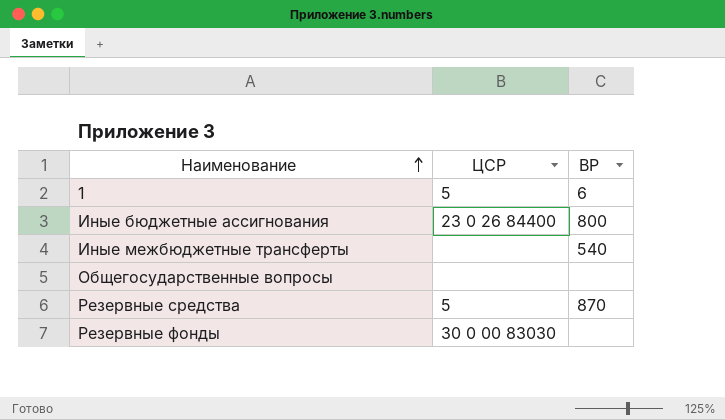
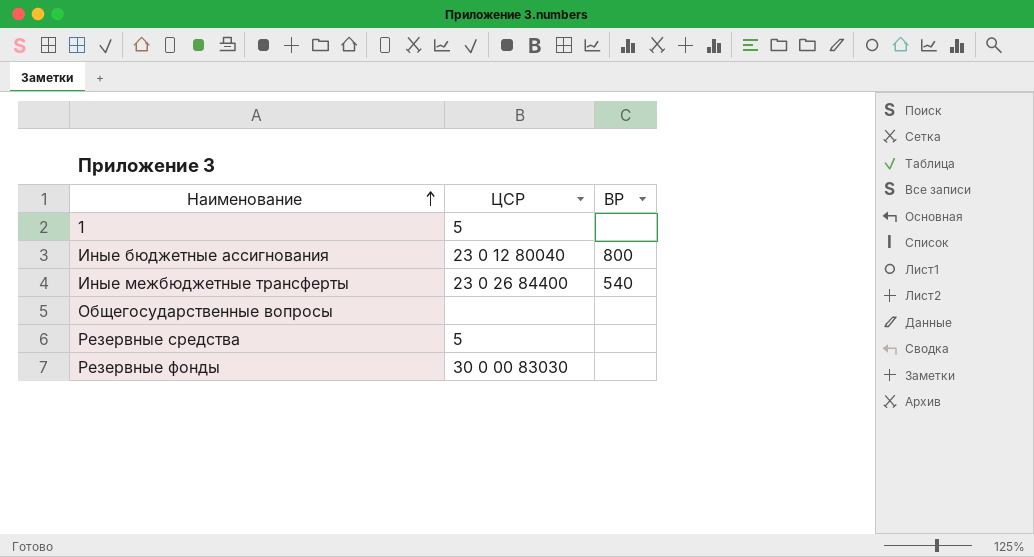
1 | ВР: 6 -> none
Иные бюджетные ассигнования | ЦСР: 23 0 26 84400 -> 23 0 12 80040
Иные межбюджетные трансферты | ЦСР: none -> 23 0 26 84400
Резервные средства | ВР: 870 -> none

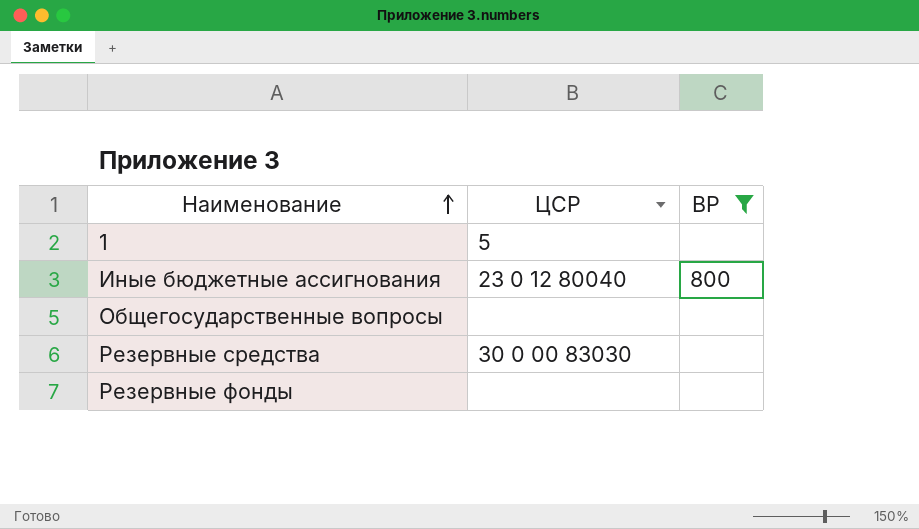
filter: none -> ВР != 540
Резервные средства | ЦСР: 5 -> 30 0 00 83030
Резервные фонды | ЦСР: 30 0 00 83030 -> none

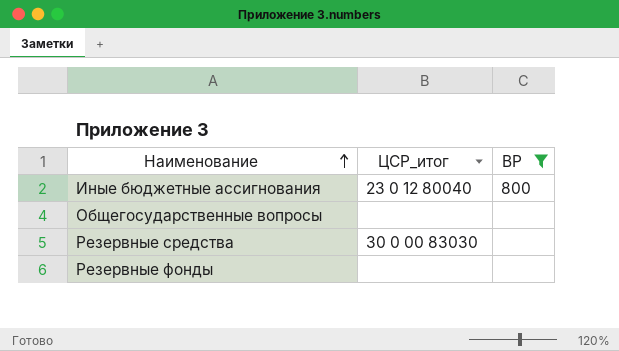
column name: ЦСР -> ЦСР_итог
row 1: 5 | none -> none

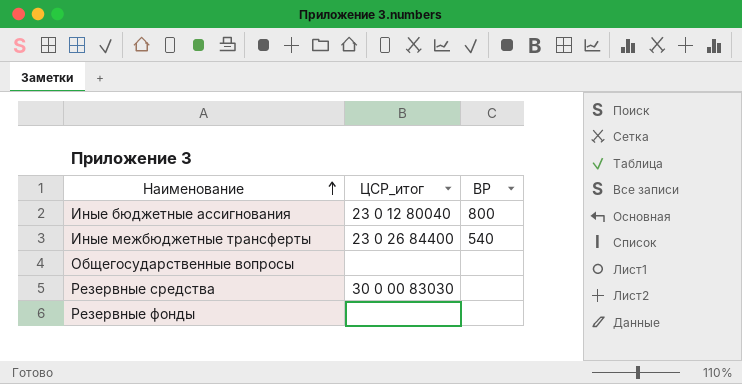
filter: ВР != 540 -> none

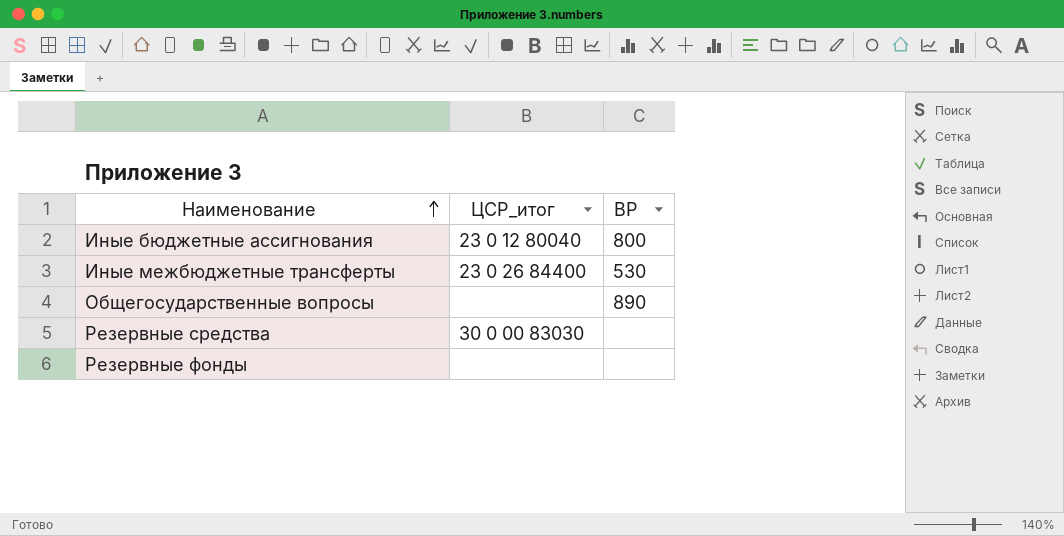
Иные межбюджетные трансферты | ВР: 540 -> 530
Общегосударственные вопросы | ВР: none -> 890

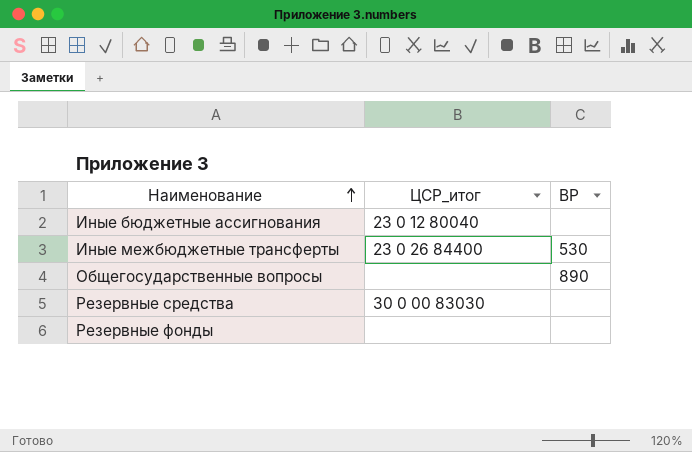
Иные бюджетные ассигнования | ВР: 800 -> none

